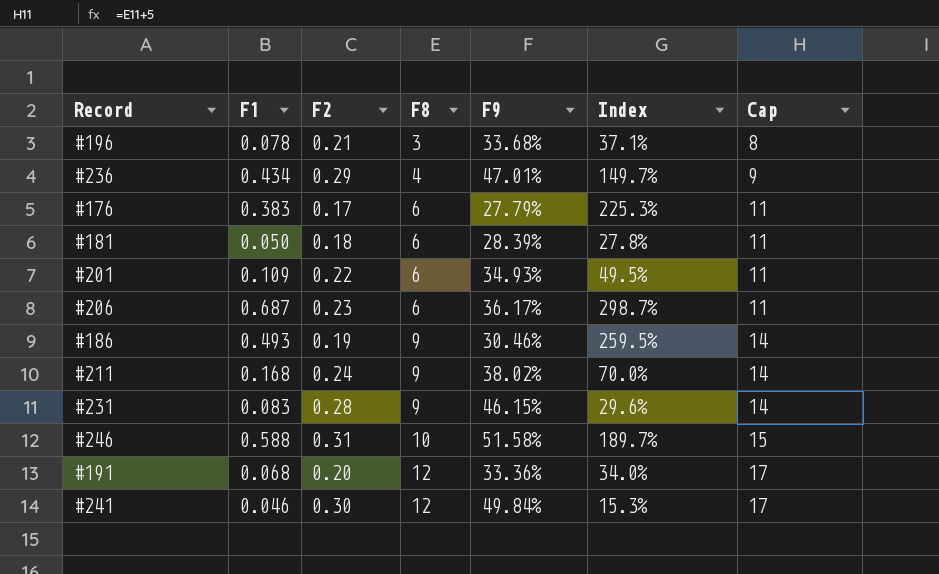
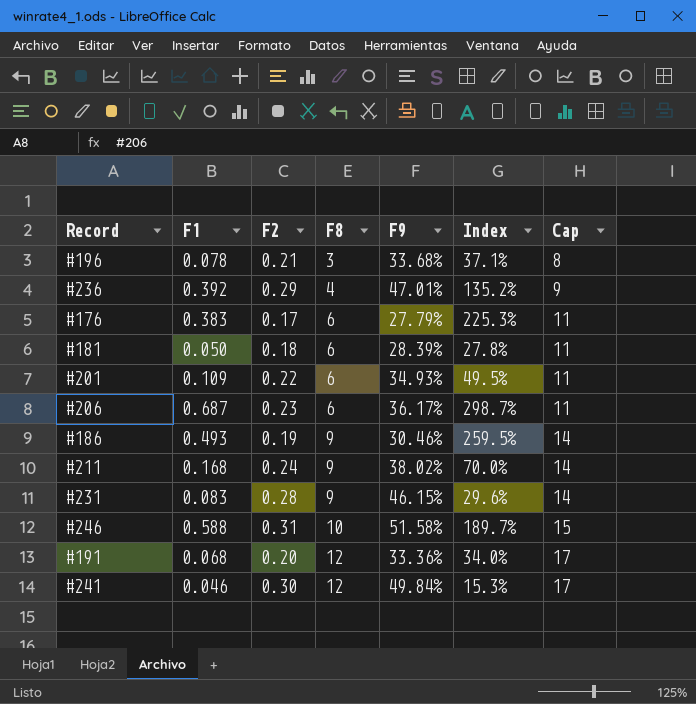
#236 | F1: 0.434 -> 0.392
#236 | Index: 149.7% -> 135.2%

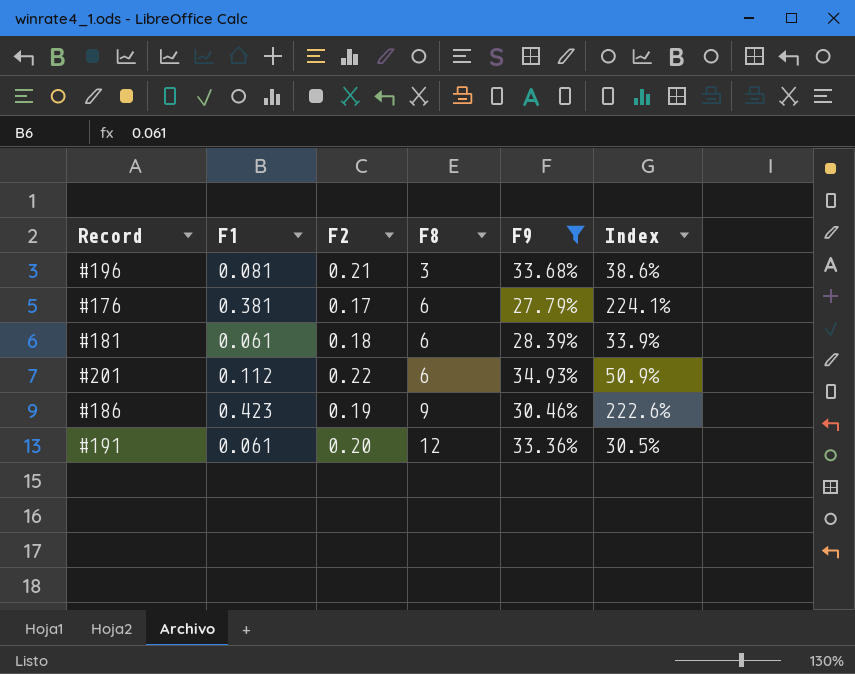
filter: none -> F9 <= 34.93%
column Cap | formula: [F8] + 5 -> none
#196 | F1: 0.078 -> 0.081
#196 | Index: 37.1% -> 38.6%
#176 | F1: 0.383 -> 0.381
#176 | Index: 225.3% -> 224.1%
#181 | F1: 0.050 -> 0.061
#181 | Index: 27.8% -> 33.9%
#201 | F1: 0.109 -> 0.112
#201 | Index: 49.5% -> 50.9%
#186 | F1: 0.493 -> 0.423
#186 | Index: 259.5% -> 222.6%
#191 | F1: 0.068 -> 0.061
#191 | Index: 34.0% -> 30.5%

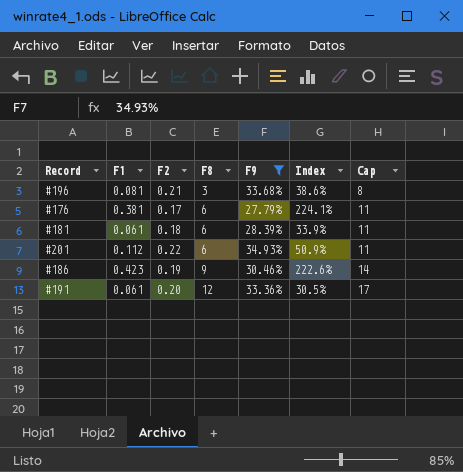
column Cap | formula: none -> [F8] + 5

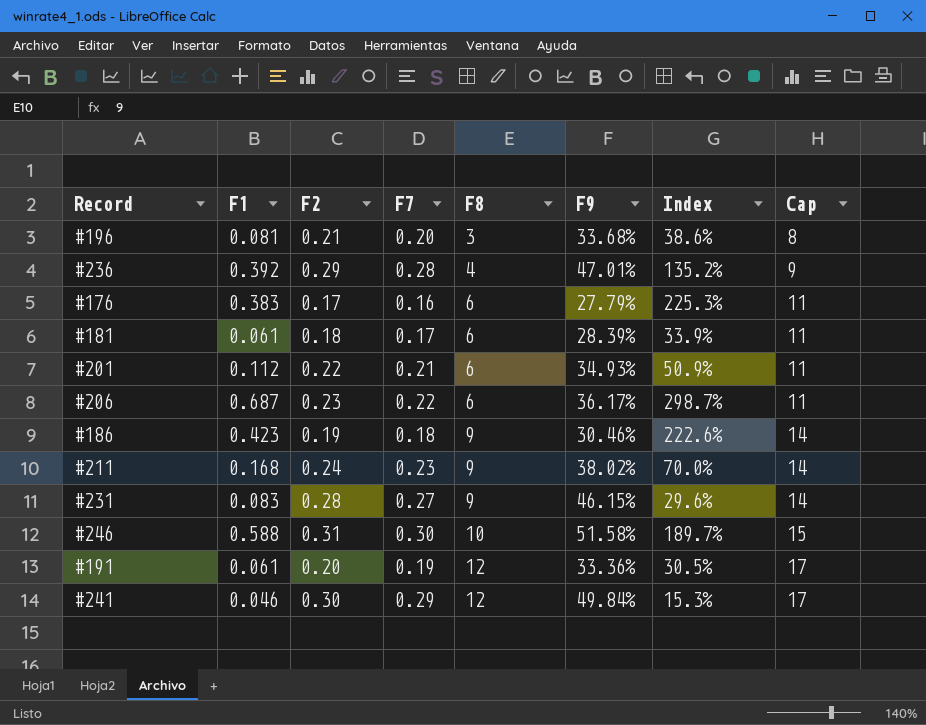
filter: F9 <= 34.93% -> none
column F7 | position: none -> 4
#176 | F1: 0.381 -> 0.383
#176 | Index: 224.1% -> 225.3%

